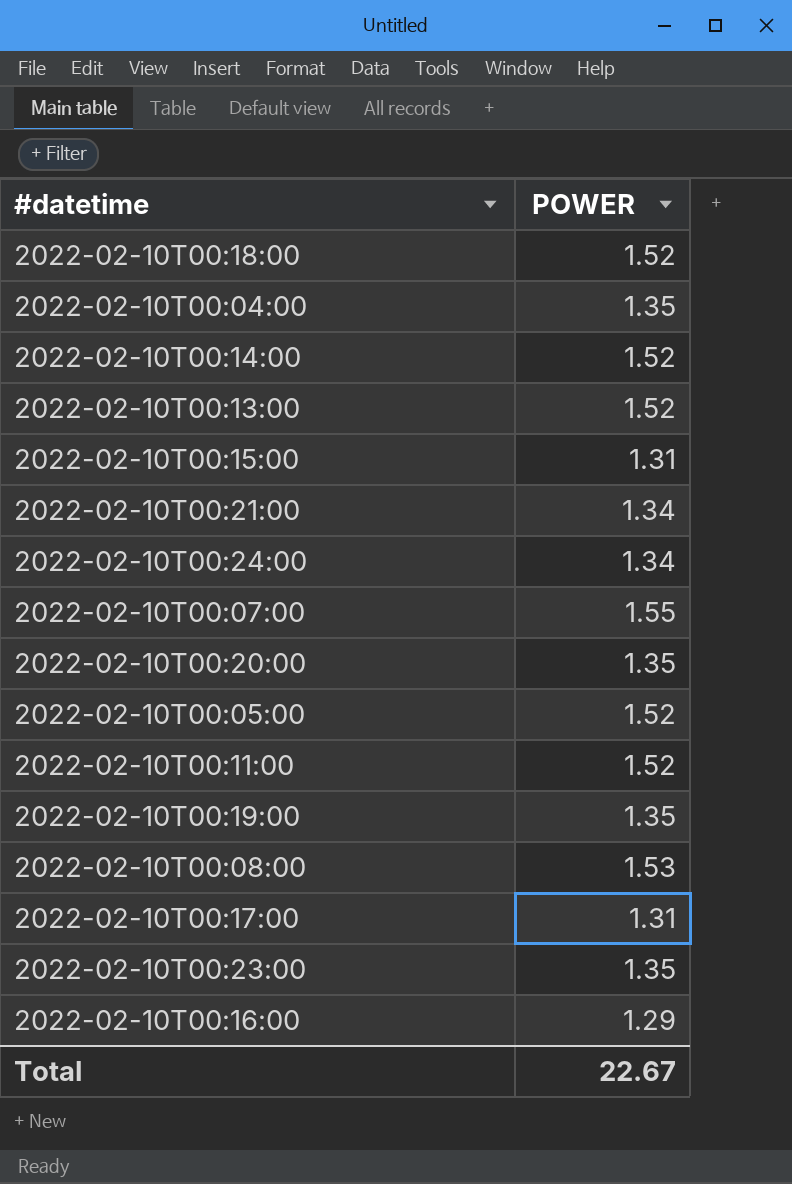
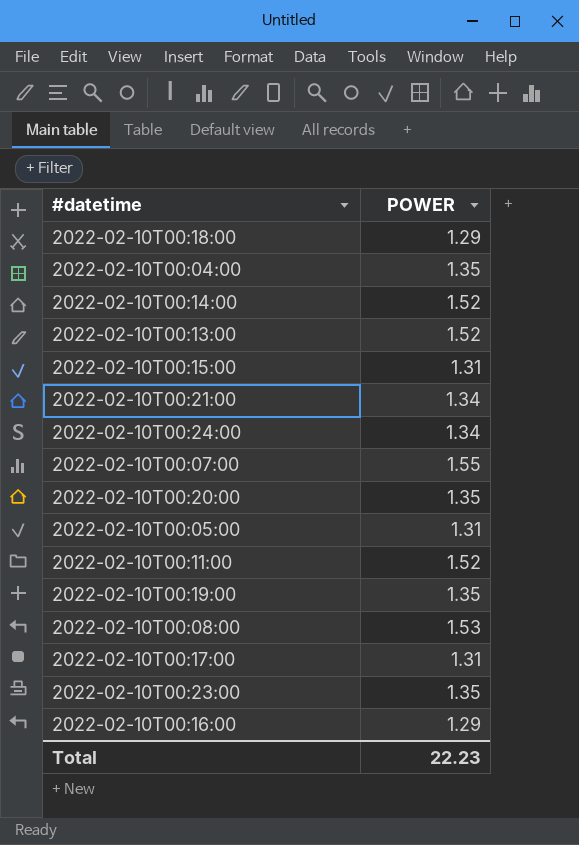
2022-02-10T00:18:00 | POWER: 1.52 -> 1.29
2022-02-10T00:05:00 | POWER: 1.52 -> 1.31
Total | POWER: 22.67 -> 22.23

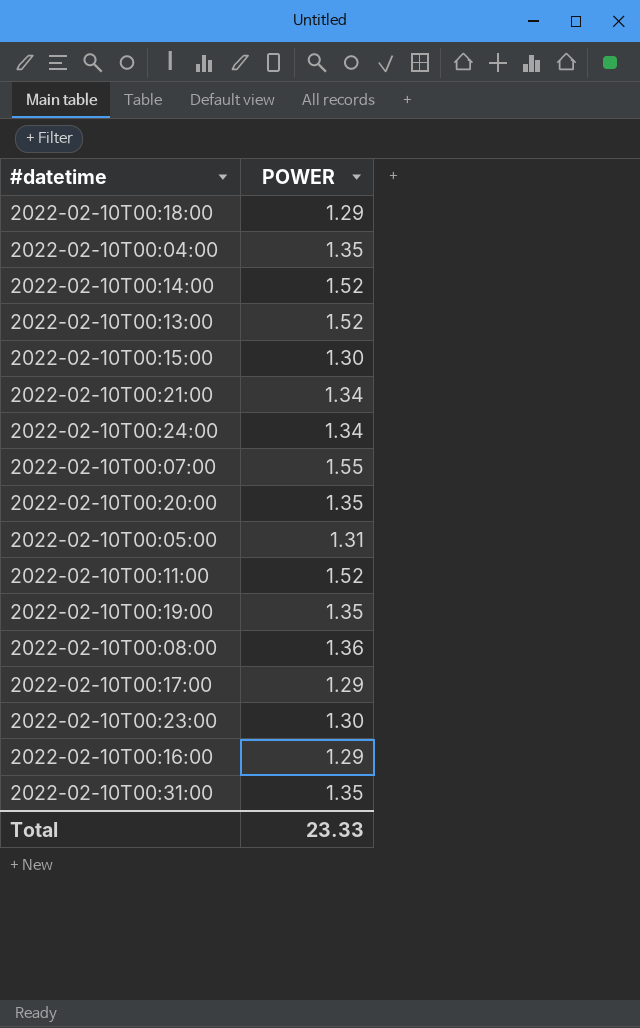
2022-02-10T00:15:00 | POWER: 1.31 -> 1.30
2022-02-10T00:08:00 | POWER: 1.53 -> 1.36
2022-02-10T00:17:00 | POWER: 1.31 -> 1.29
2022-02-10T00:23:00 | POWER: 1.35 -> 1.30
row 2022-02-10T00:31:00: none -> 1.35
Total | POWER: 22.23 -> 23.33

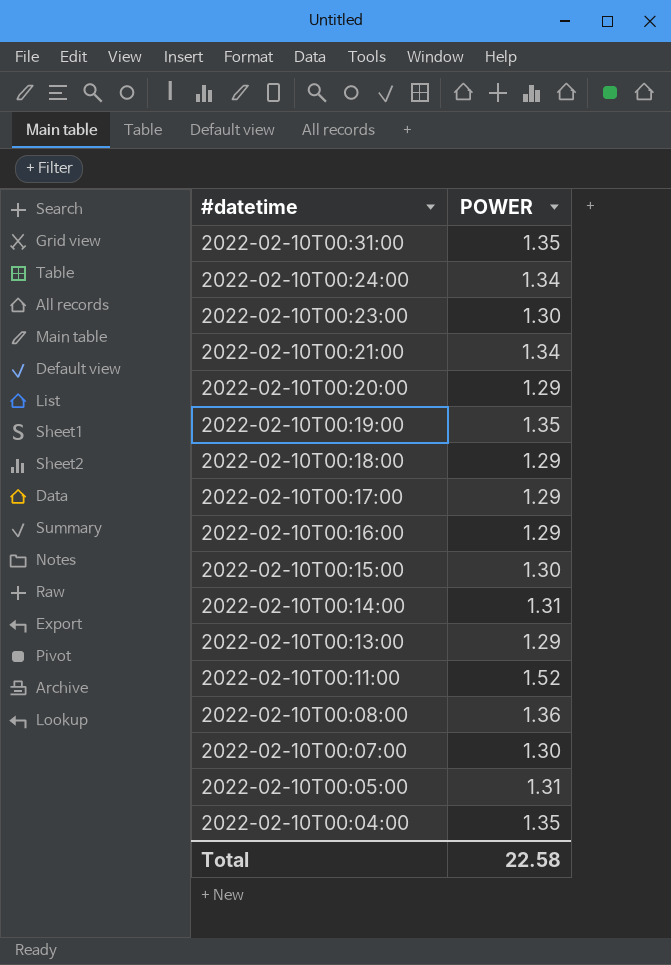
row order: none -> #datetime descending
2022-02-10T00:20:00 | POWER: 1.35 -> 1.29
2022-02-10T00:14:00 | POWER: 1.52 -> 1.31
2022-02-10T00:13:00 | POWER: 1.52 -> 1.29
2022-02-10T00:07:00 | POWER: 1.55 -> 1.30
Total | POWER: 23.33 -> 22.58

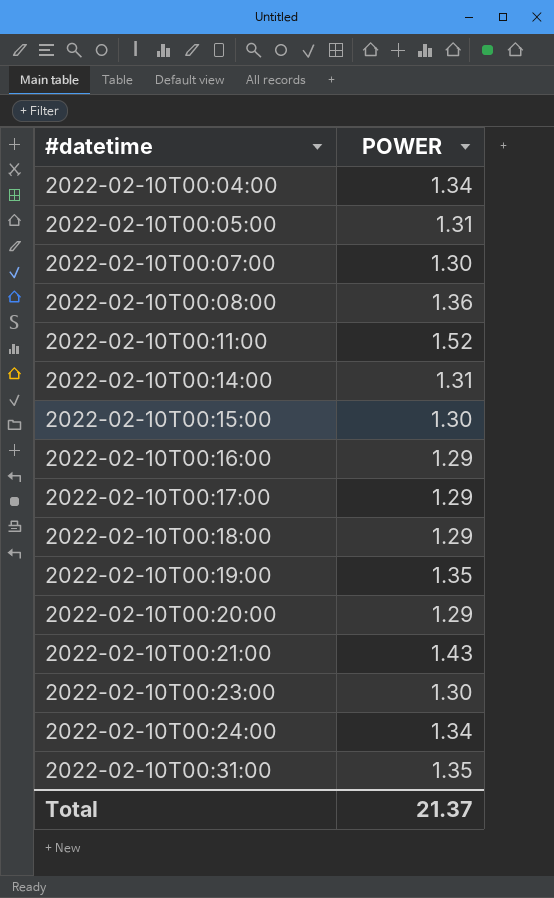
row order: #datetime descending -> #datetime ascending
row 2022-02-10T00:13:00: 1.29 -> none
2022-02-10T00:04:00 | POWER: 1.35 -> 1.34
2022-02-10T00:21:00 | POWER: 1.34 -> 1.43
Total | POWER: 22.58 -> 21.37

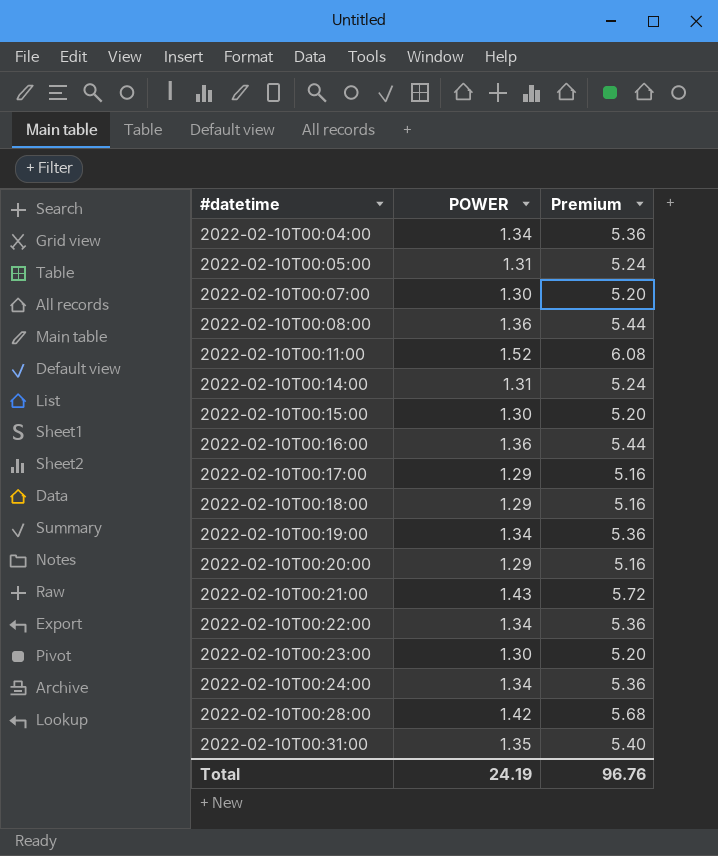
column Premium | formula: none -> [POWER] * 4
2022-02-10T00:16:00 | POWER: 1.29 -> 1.36
2022-02-10T00:19:00 | POWER: 1.35 -> 1.34
row 2022-02-10T00:22:00: none -> 1.34 | 5.36
row 2022-02-10T00:28:00: none -> 1.42 | 5.68
Total | POWER: 21.37 -> 24.19

